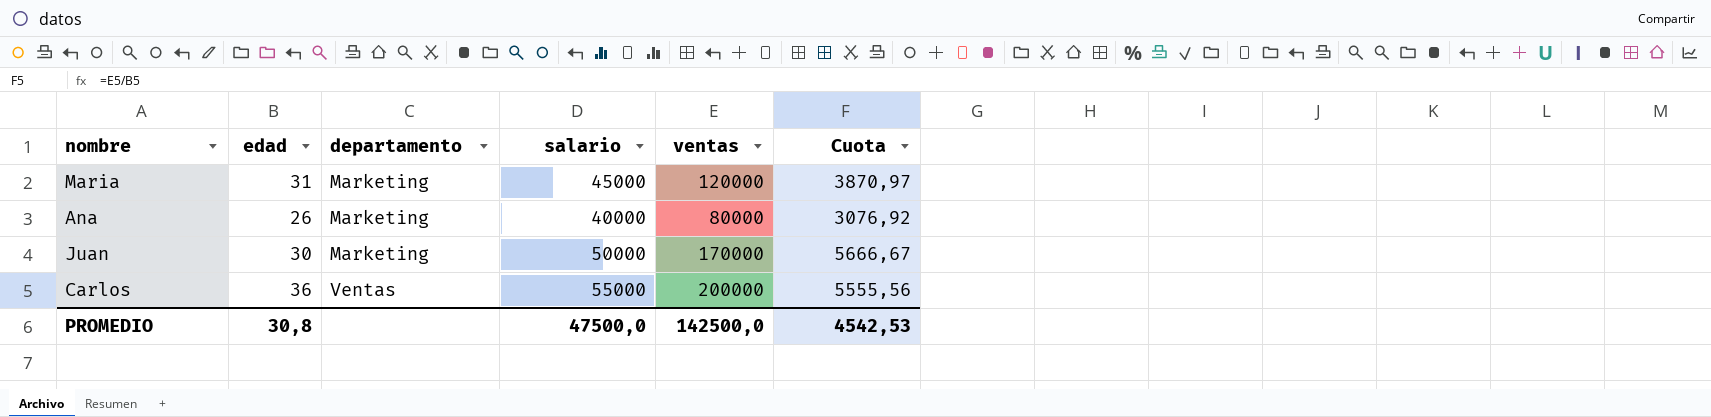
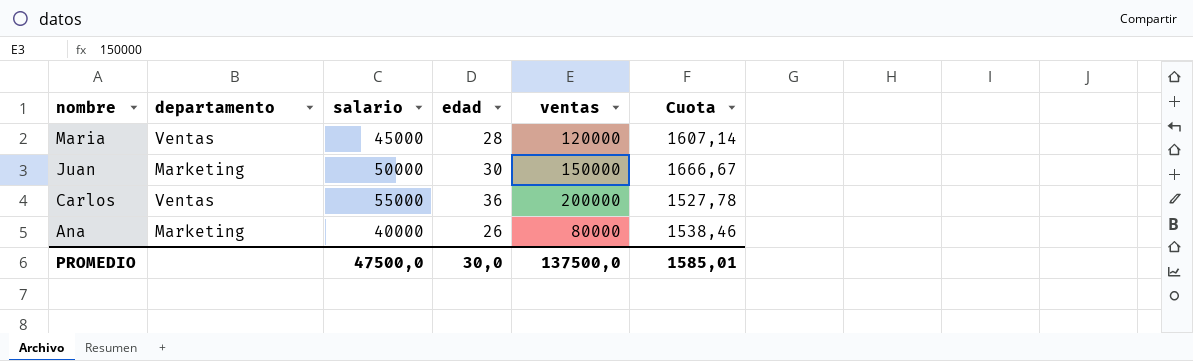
row order: departamento ascending -> nombre descending
column edad | position: 2 -> 4
column Cuota | formula: [ventas] / [edad] -> [salario] / [edad]
Maria | departamento: Marketing -> Ventas
Maria | edad: 31 -> 28
Juan | ventas: 170000 -> 150000
PROMEDIO | edad: 30,8 -> 30,0
PROMEDIO | ventas: 142500,0 -> 137500,0
PROMEDIO | Cuota: 4542,53 -> 1585,01

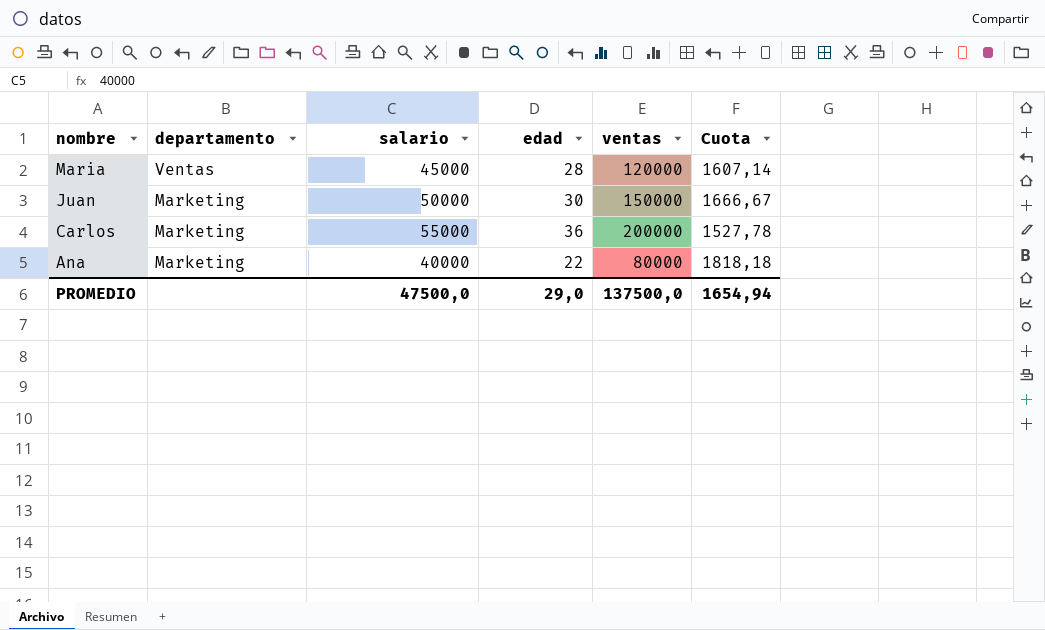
Carlos | departamento: Ventas -> Marketing
Ana | edad: 26 -> 22
Ana | Cuota: 1538,46 -> 1818,18
PROMEDIO | edad: 30,0 -> 29,0
PROMEDIO | Cuota: 1585,01 -> 1654,94

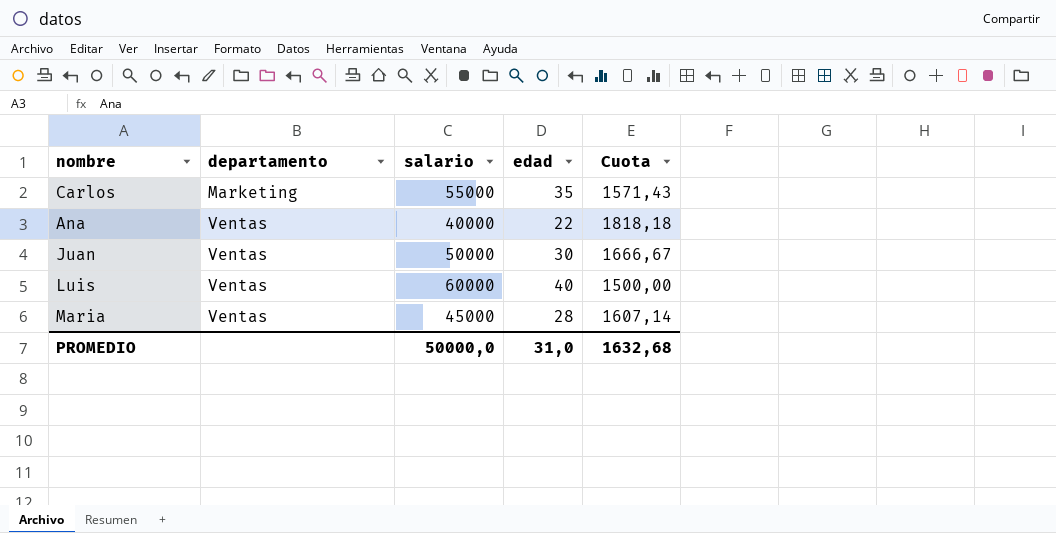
row order: nombre descending -> departamento ascending
column ventas | position: 5 -> none
Carlos | edad: 36 -> 35
Carlos | Cuota: 1527,78 -> 1571,43
Ana | departamento: Marketing -> Ventas
Juan | departamento: Marketing -> Ventas
row Luis: none -> Ventas | 60000 | 40 | 1500,00
PROMEDIO | salario: 47500,0 -> 50000,0
PROMEDIO | edad: 29,0 -> 31,0
PROMEDIO | Cuota: 1654,94 -> 1632,68

